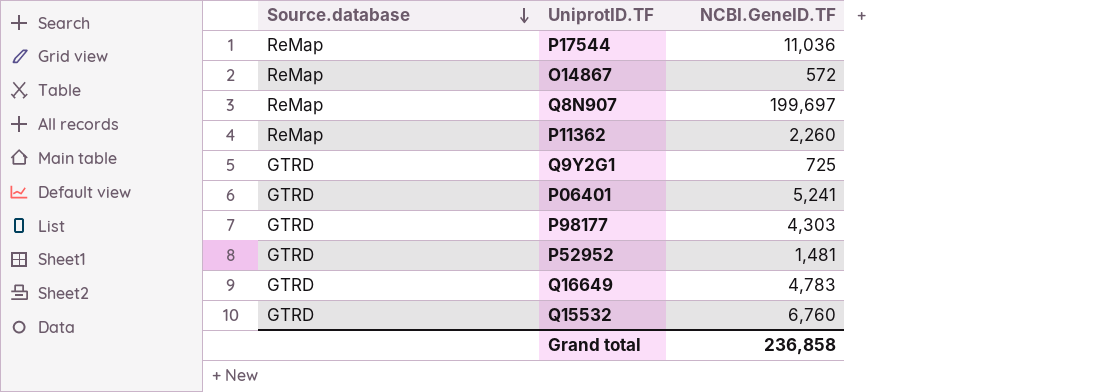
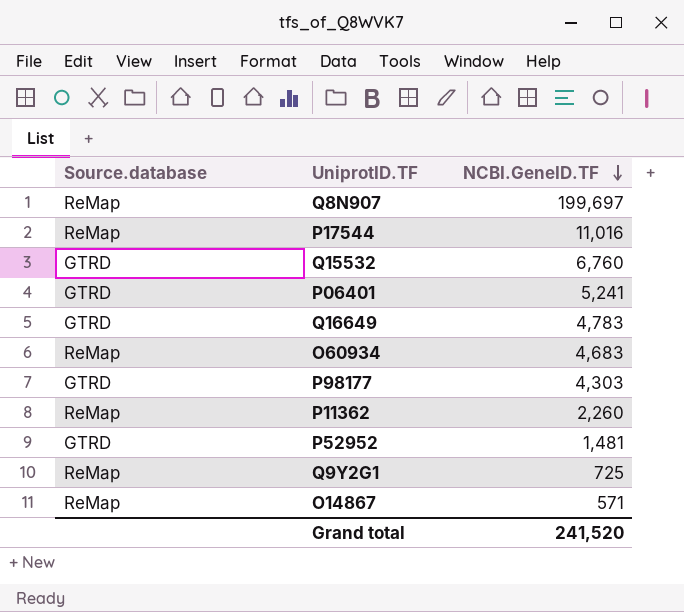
row order: Source.database descending -> NCBI.GeneID.TF descending
P17544 | NCBI.GeneID.TF: 11,036 -> 11,016
row O60934: none -> ReMap | 4,683
Q9Y2G1 | Source.database: GTRD -> ReMap
O14867 | NCBI.GeneID.TF: 572 -> 571
Grand total | NCBI.GeneID.TF: 236,858 -> 241,520

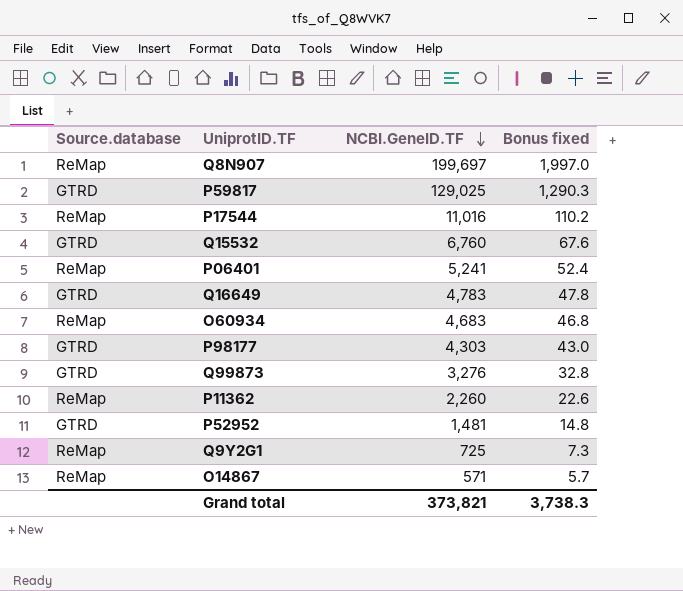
column Bonus fixed | formula: none -> [NCBI.GeneID.TF] * 0.01
row P59817: none -> GTRD | 129,025 | 1,290.3
P06401 | Source.database: GTRD -> ReMap
row Q99873: none -> GTRD | 3,276 | 32.8
Grand total | NCBI.GeneID.TF: 241,520 -> 373,821

